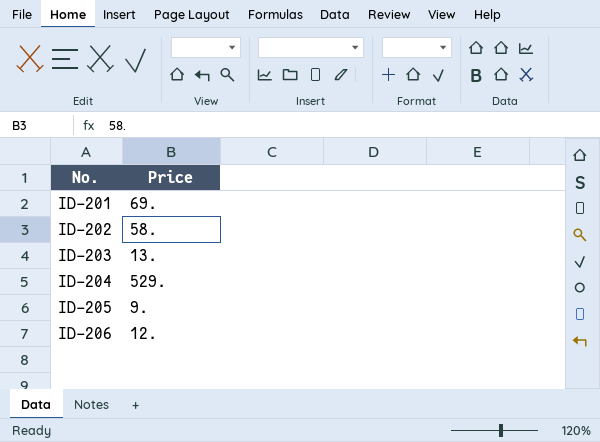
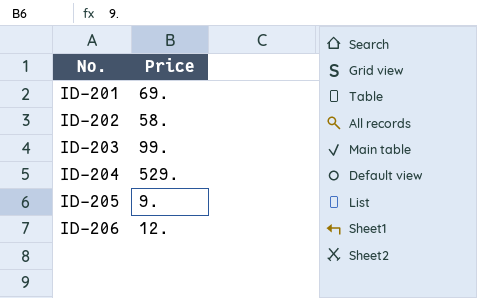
ID-203 | Price: 13. -> 99.

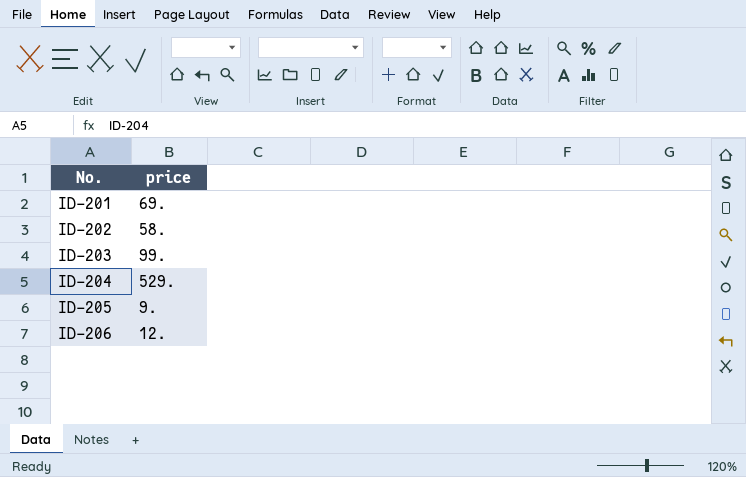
column name: Price -> price

